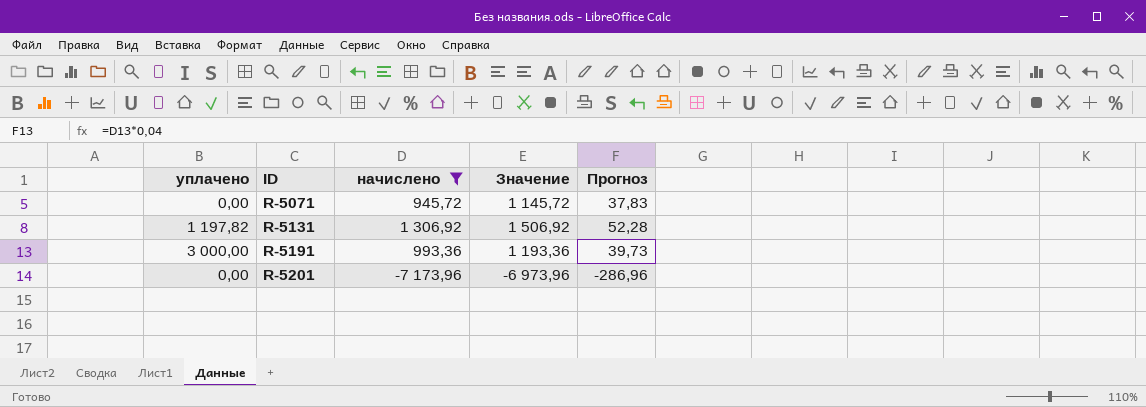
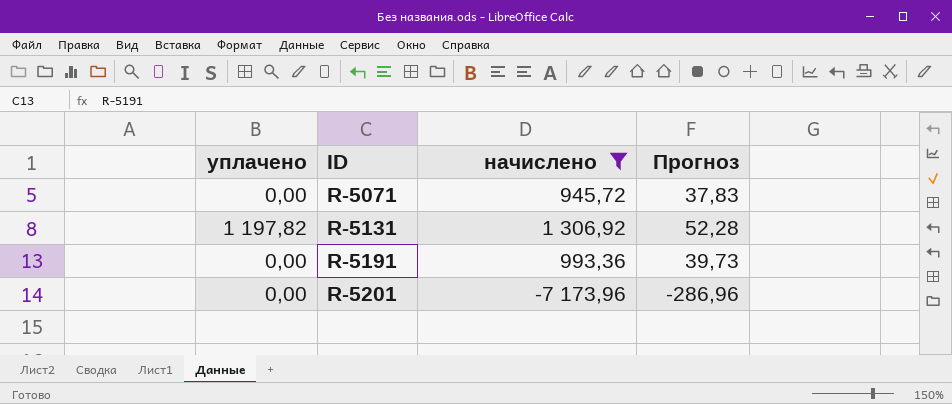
column Значение | formula: [начислено] + 200 -> none
R-5191 | уплачено: 3 000,00 -> 0,00

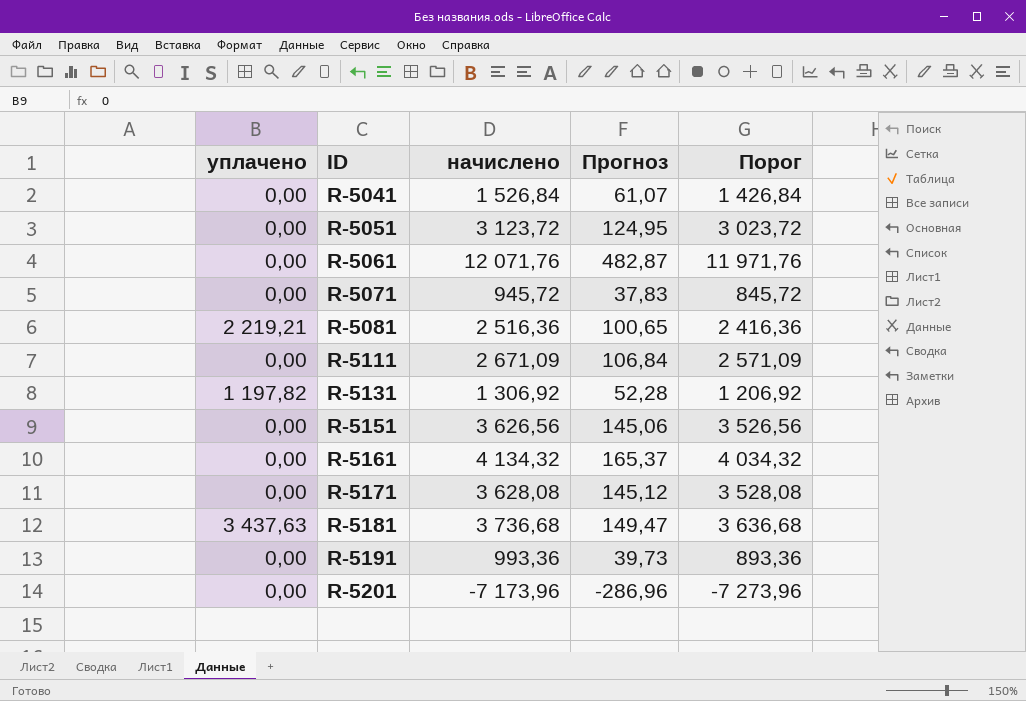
filter: начислено <= 1 306,92 -> none
column Порог | formula: none -> [начислено] - 100

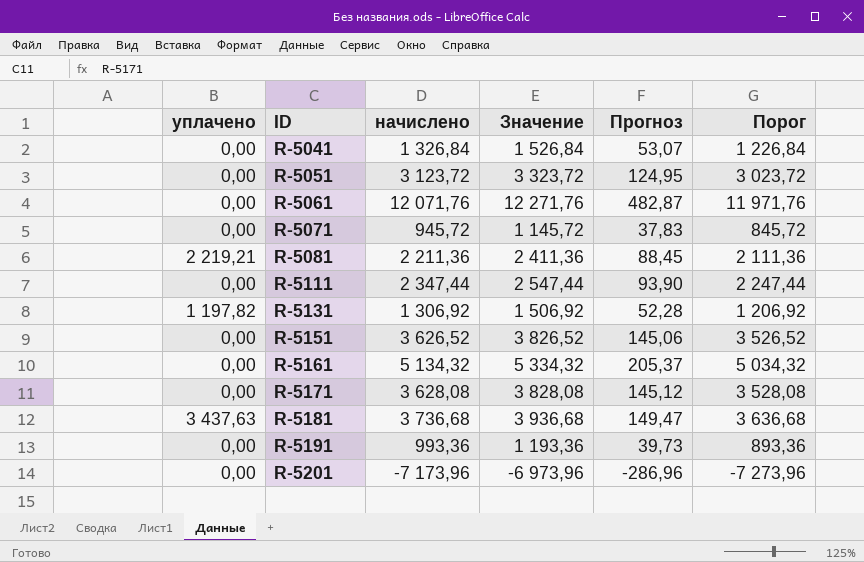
column Значение | formula: none -> [начислено] + 200
R-5041 | начислено: 1 526,84 -> 1 326,84
R-5041 | Прогноз: 61,07 -> 53,07
R-5041 | Порог: 1 426,84 -> 1 226,84
R-5081 | начислено: 2 516,36 -> 2 211,36
R-5081 | Прогноз: 100,65 -> 88,45
R-5081 | Порог: 2 416,36 -> 2 111,36
R-5111 | начислено: 2 671,09 -> 2 347,44
R-5111 | Прогноз: 106,84 -> 93,90
R-5111 | Порог: 2 571,09 -> 2 247,44
R-5151 | начислено: 3 626,56 -> 3 626,52
R-5151 | Порог: 3 526,56 -> 3 526,52
R-5161 | начислено: 4 134,32 -> 5 134,32
R-5161 | Прогноз: 165,37 -> 205,37
R-5161 | Порог: 4 034,32 -> 5 034,32

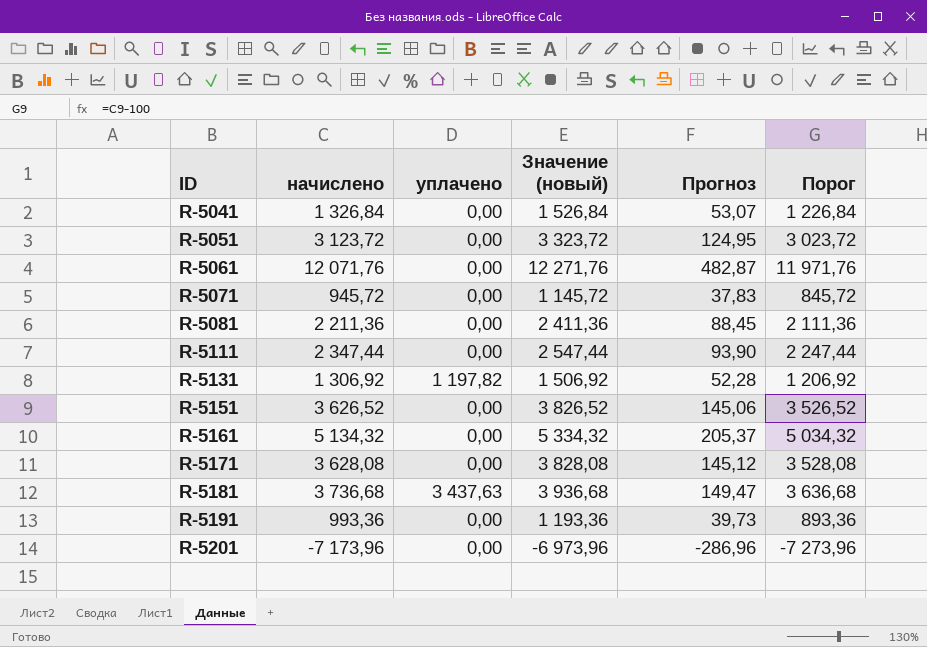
column уплачено | position: 1 -> 3
column name: Значение -> Значение (новый)
R-5081 | уплачено: 2 219,21 -> 0,00

